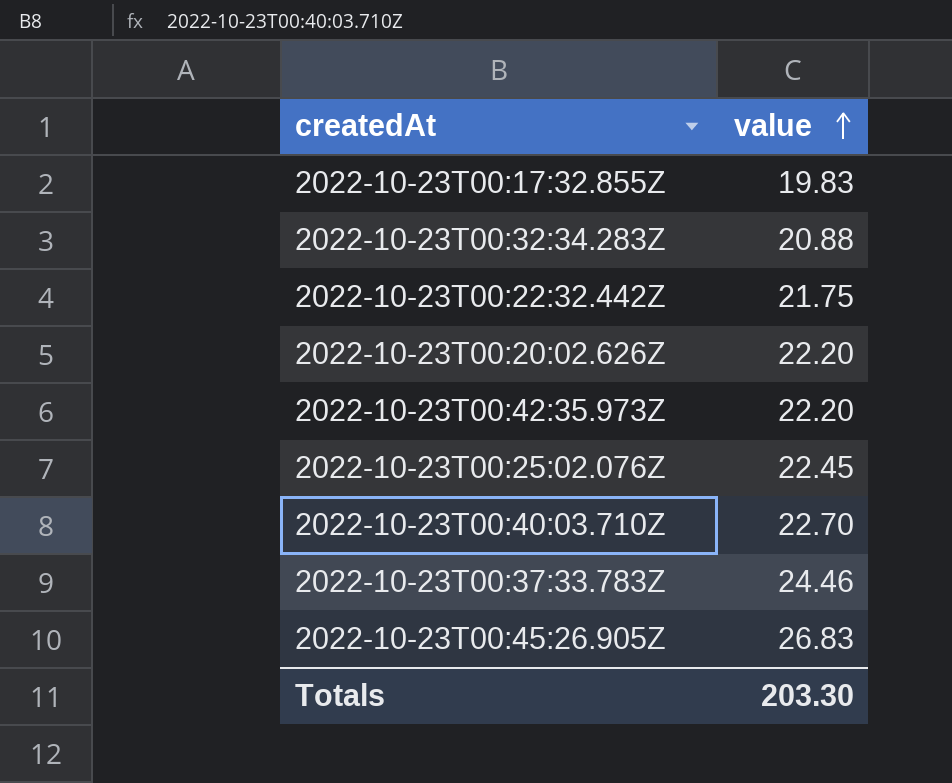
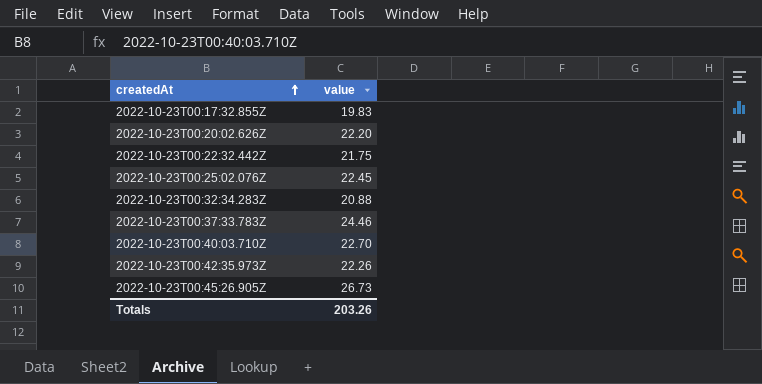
row order: value ascending -> createdAt ascending
2022-10-23T00:42:35.973Z | value: 22.20 -> 22.26
2022-10-23T00:45:26.905Z | value: 26.83 -> 26.73
Totals | value: 203.30 -> 203.26

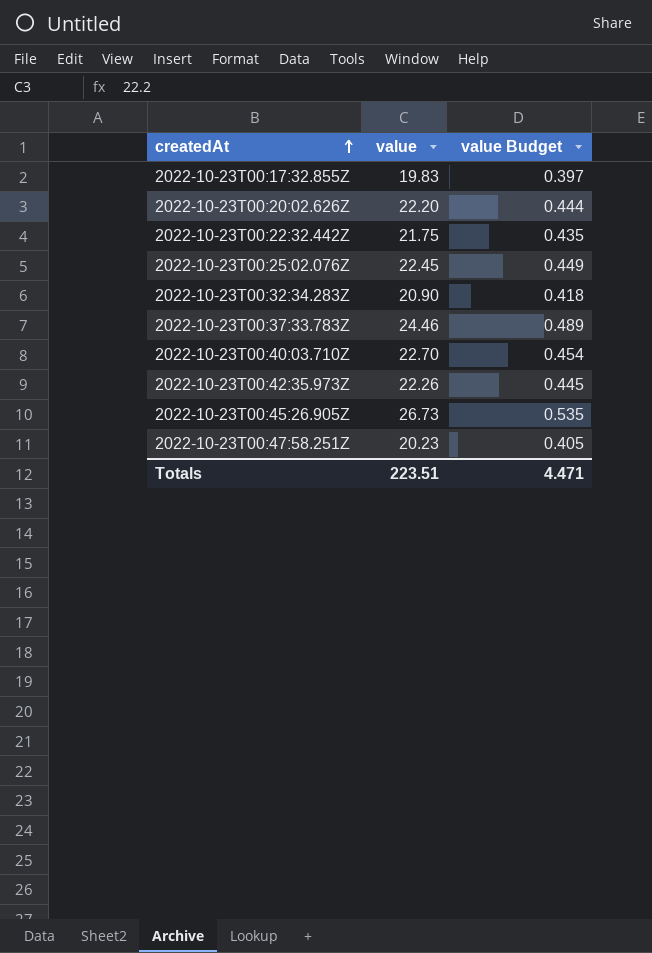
column value Budget | formula: none -> [value] * 0.02
2022-10-23T00:32:34.283Z | value: 20.88 -> 20.90
row 2022-10-23T00:47:58.251Z: none -> 20.23 | 0.405
Totals | value: 203.26 -> 223.51

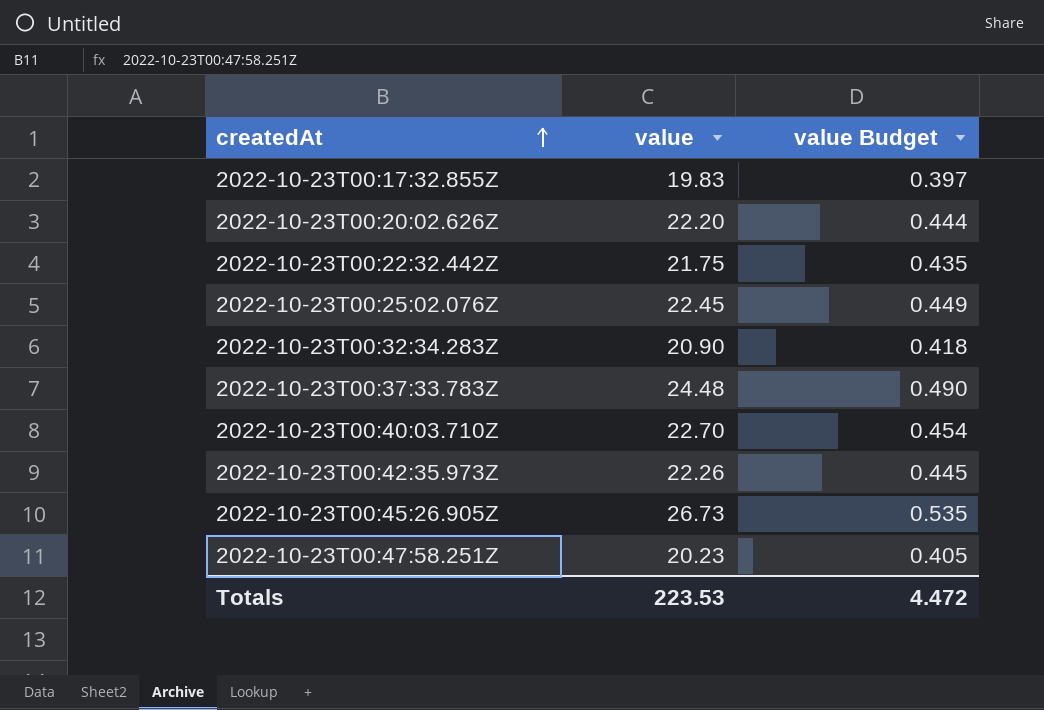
2022-10-23T00:37:33.783Z | value: 24.46 -> 24.48
2022-10-23T00:37:33.783Z | value Budget: 0.489 -> 0.490
Totals | value: 223.51 -> 223.53
Totals | value Budget: 4.471 -> 4.472

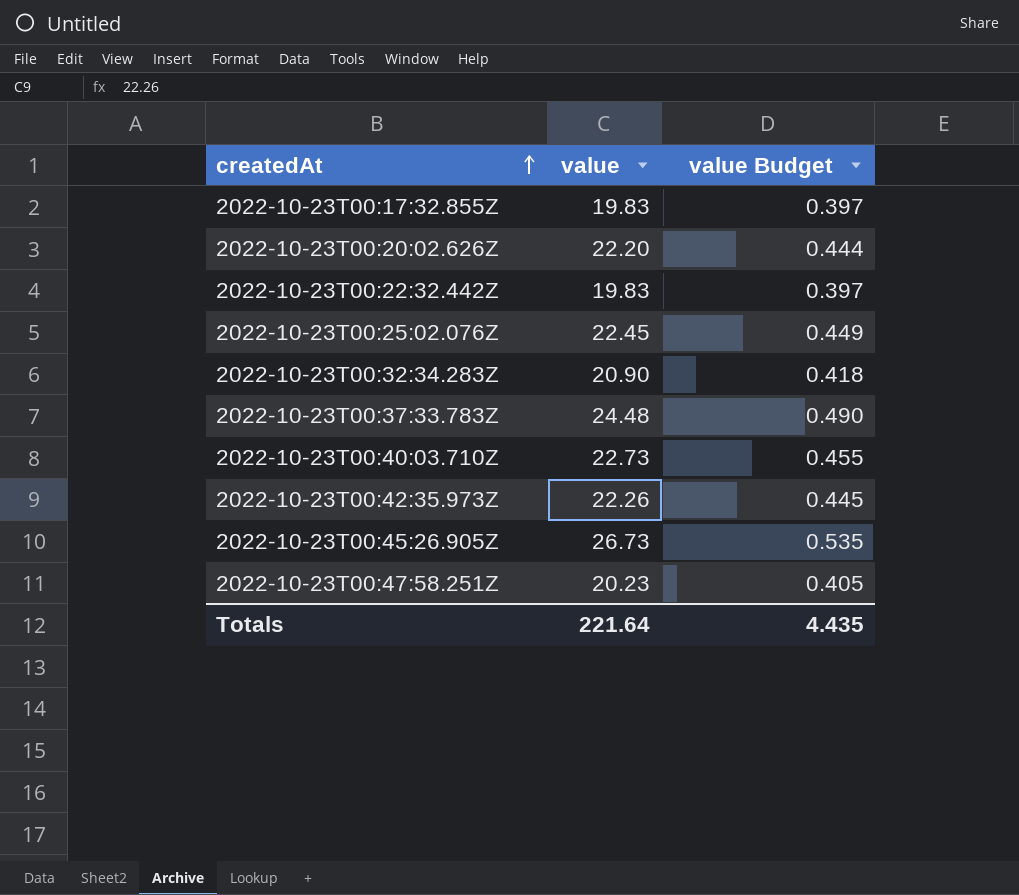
2022-10-23T00:22:32.442Z | value: 21.75 -> 19.83
2022-10-23T00:22:32.442Z | value Budget: 0.435 -> 0.397
2022-10-23T00:40:03.710Z | value: 22.70 -> 22.73
2022-10-23T00:40:03.710Z | value Budget: 0.454 -> 0.455
Totals | value: 223.53 -> 221.64
Totals | value Budget: 4.472 -> 4.435

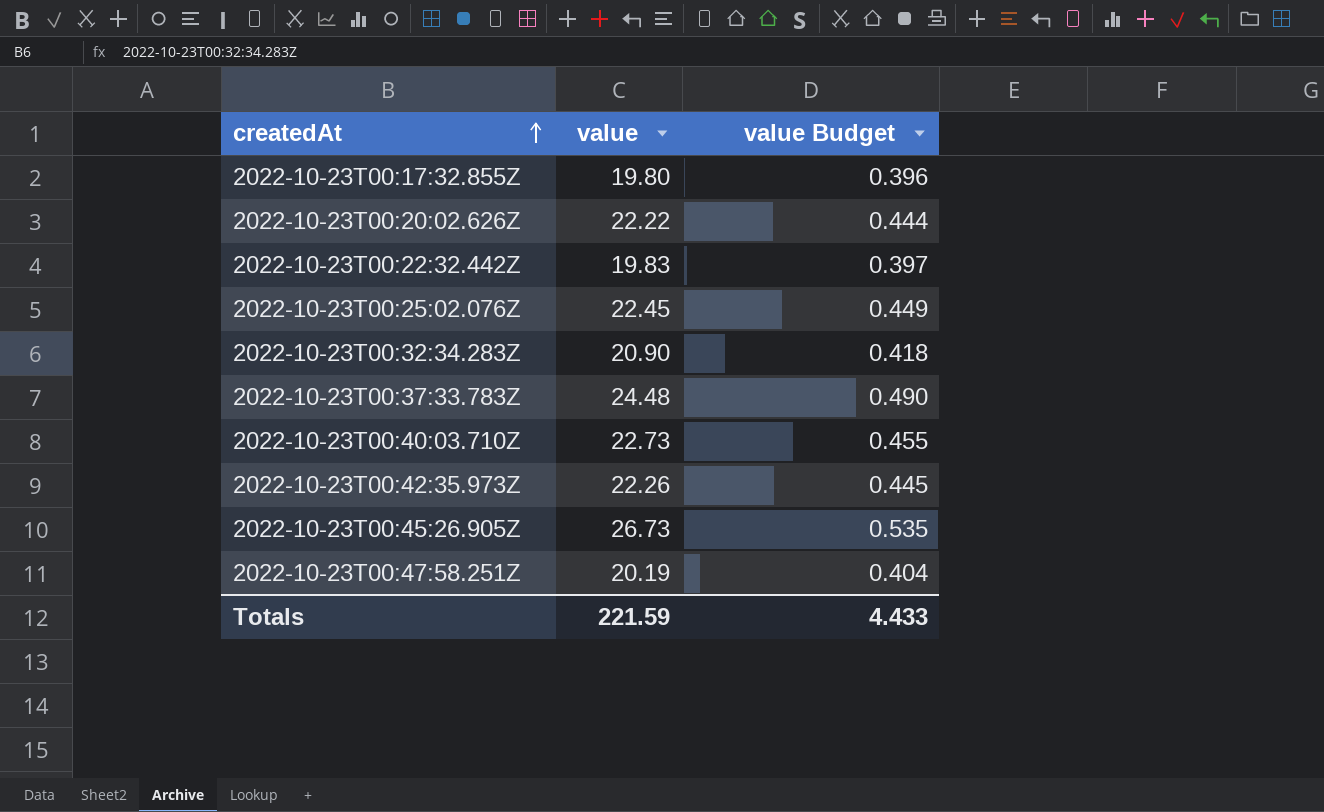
2022-10-23T00:17:32.855Z | value: 19.83 -> 19.80
2022-10-23T00:17:32.855Z | value Budget: 0.397 -> 0.396
2022-10-23T00:20:02.626Z | value: 22.20 -> 22.22
2022-10-23T00:47:58.251Z | value: 20.23 -> 20.19
2022-10-23T00:47:58.251Z | value Budget: 0.405 -> 0.404
Totals | value: 221.64 -> 221.59
Totals | value Budget: 4.435 -> 4.433

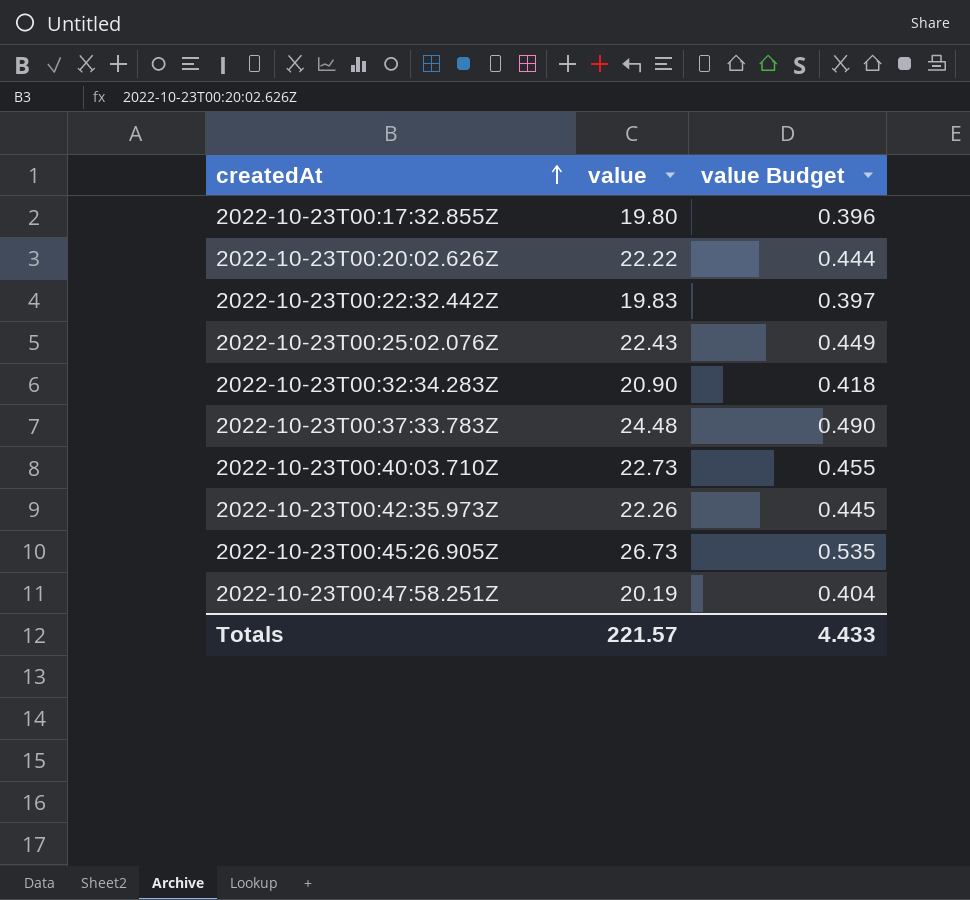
2022-10-23T00:25:02.076Z | value: 22.45 -> 22.43
Totals | value: 221.59 -> 221.57

